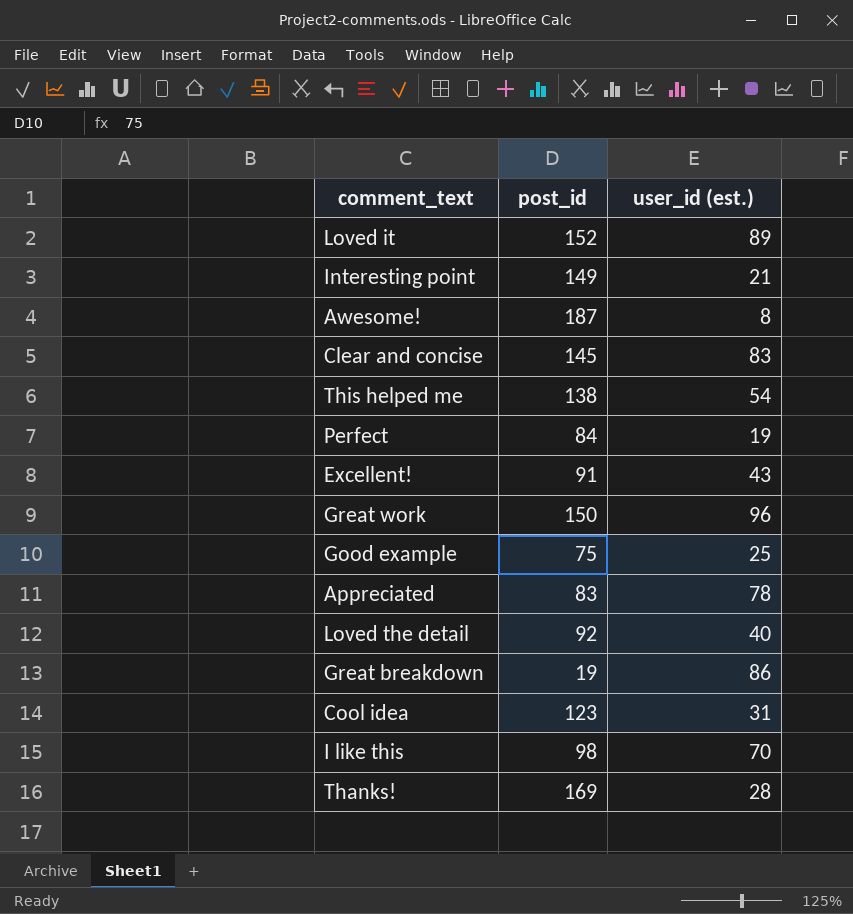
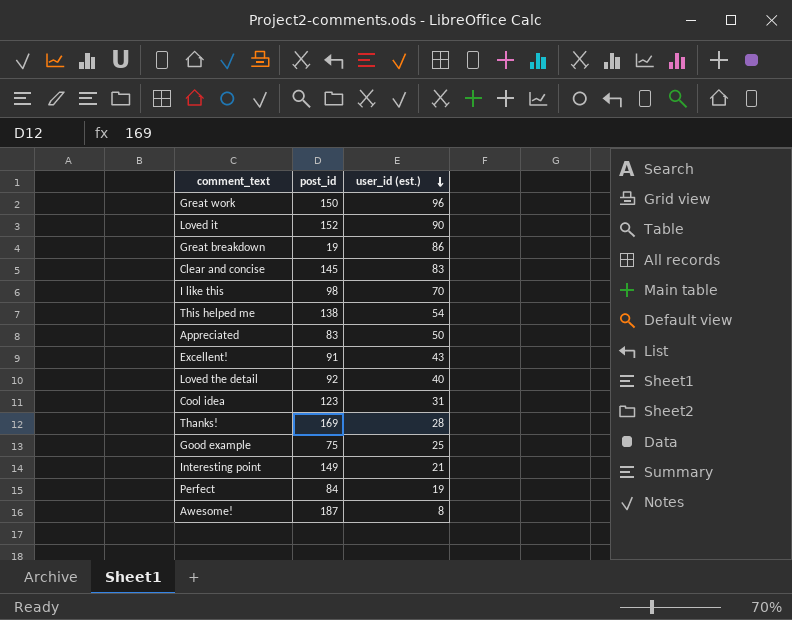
row order: none -> user_id (est.) descending
Loved it | user_id (est.): 89 -> 90
Appreciated | user_id (est.): 78 -> 50

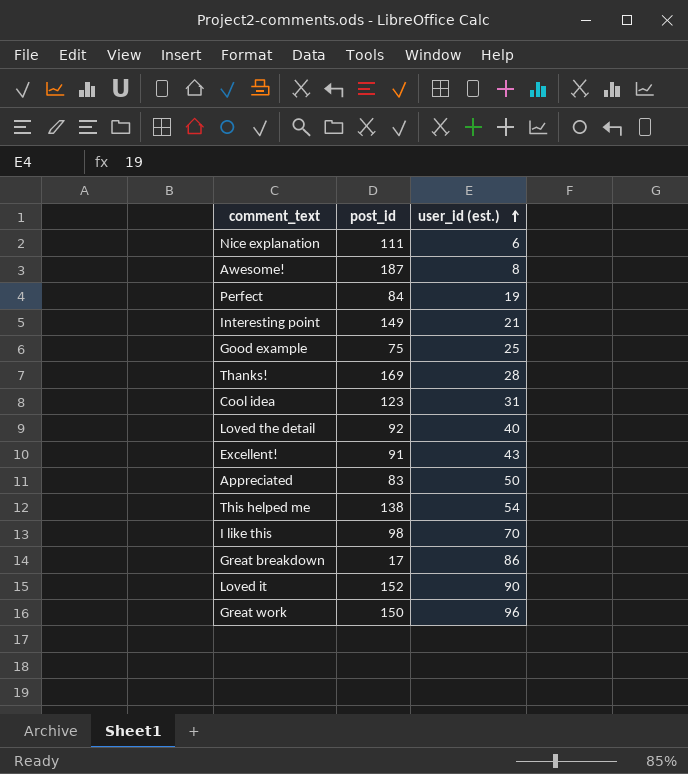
row order: user_id (est.) descending -> user_id (est.) ascending
row Clear and concise: 145 | 83 -> none
row Nice explanation: none -> 111 | 6
Great breakdown | post_id: 19 -> 17

